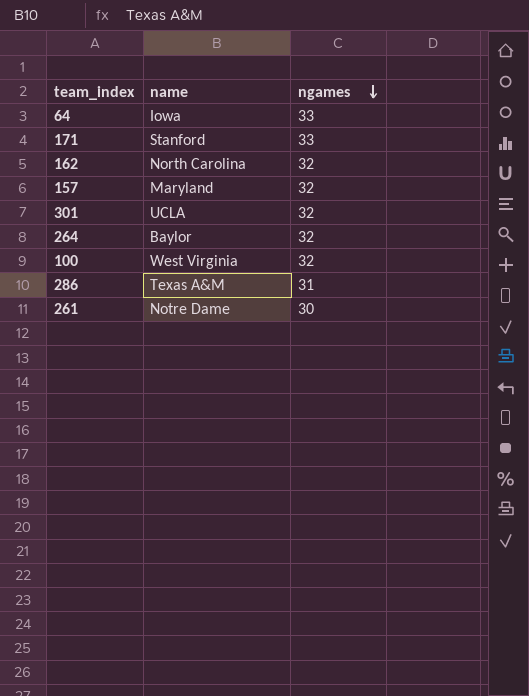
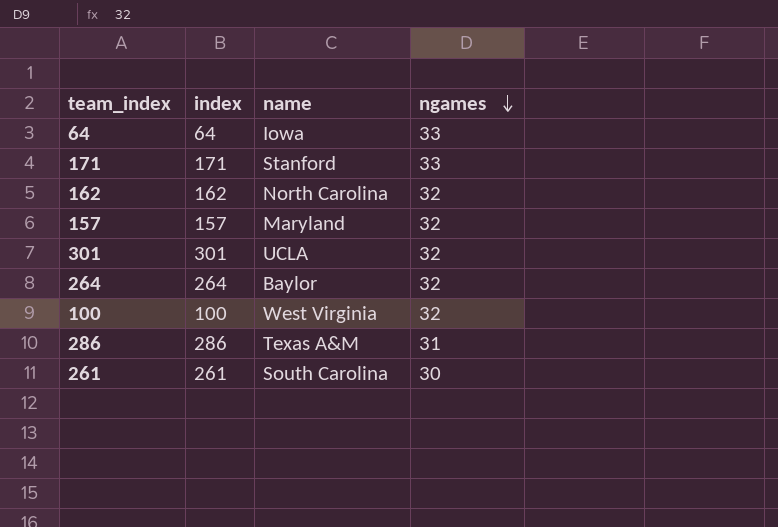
column index | position: none -> 2
261 | name: Notre Dame -> South Carolina

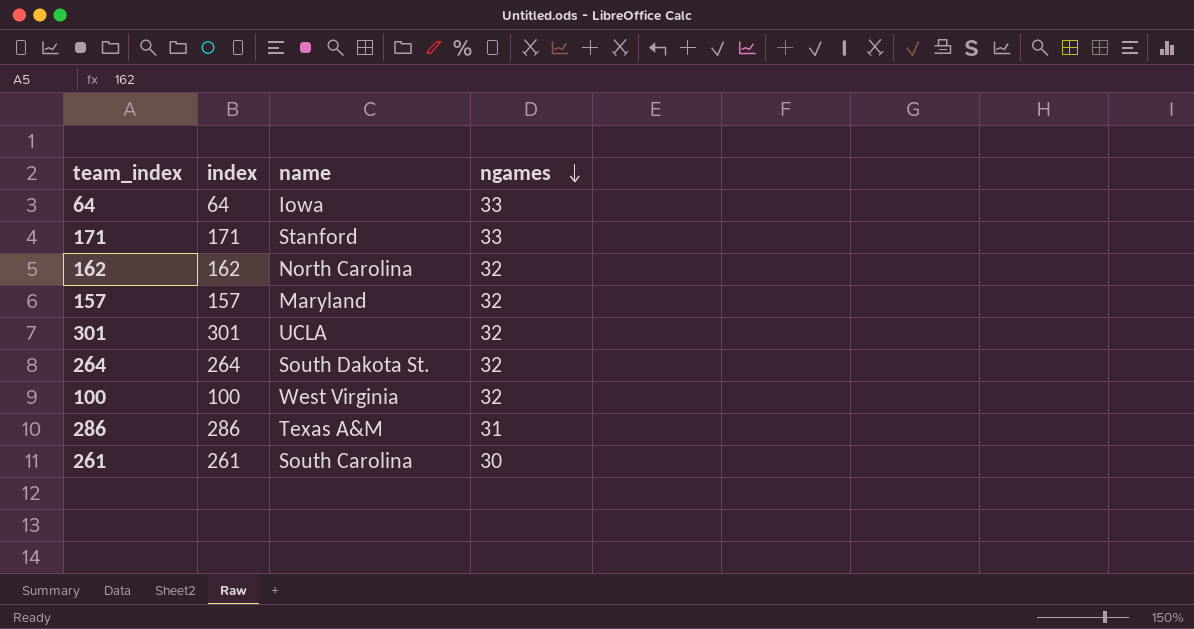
264 | name: Baylor -> South Dakota St.

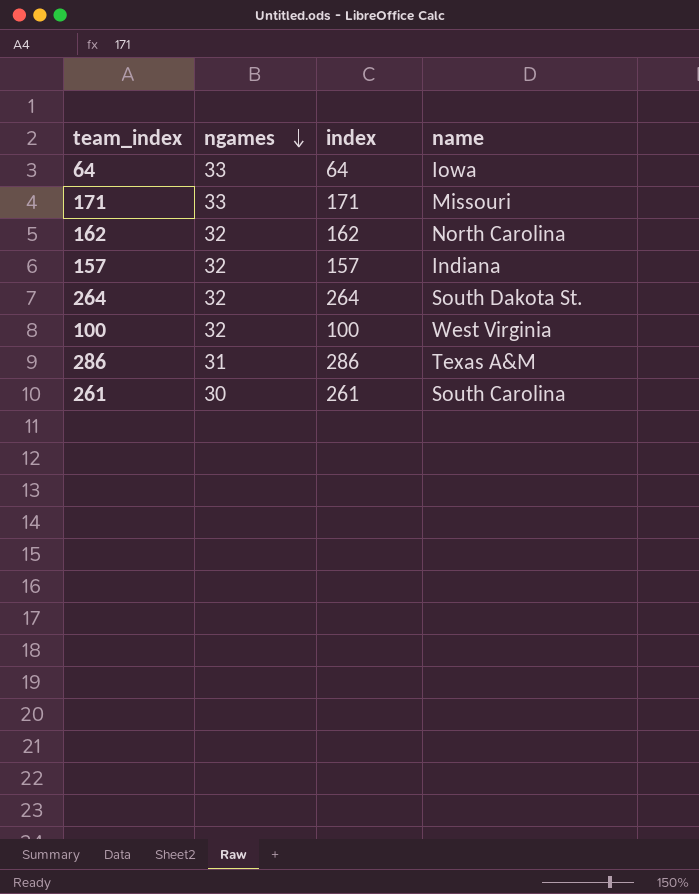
column ngames | position: 4 -> 2
row 301: 301 | UCLA | 32 -> none
171 | name: Stanford -> Missouri
157 | name: Maryland -> Indiana

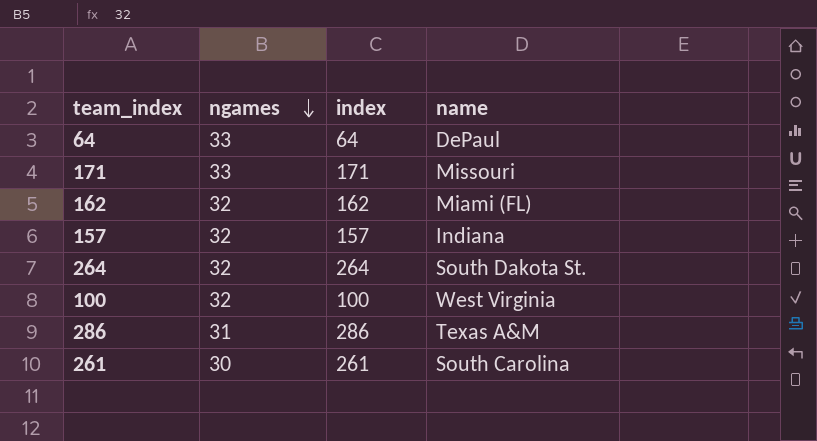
64 | name: Iowa -> DePaul
162 | name: North Carolina -> Miami (FL)

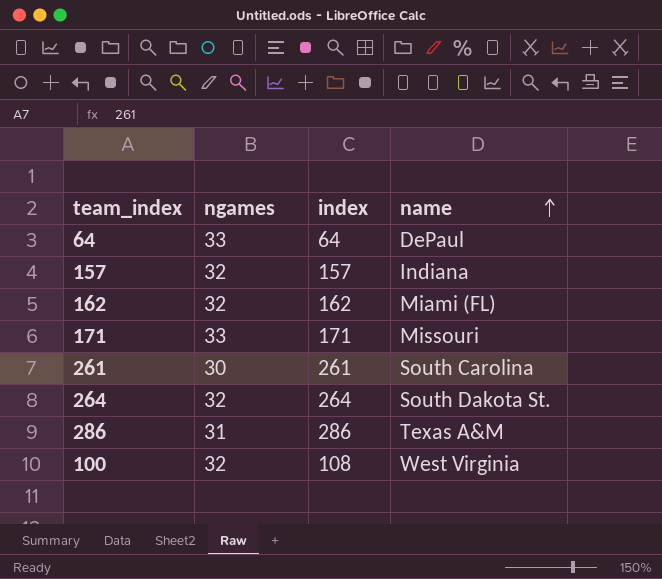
row order: ngames descending -> name ascending
100 | index: 100 -> 108

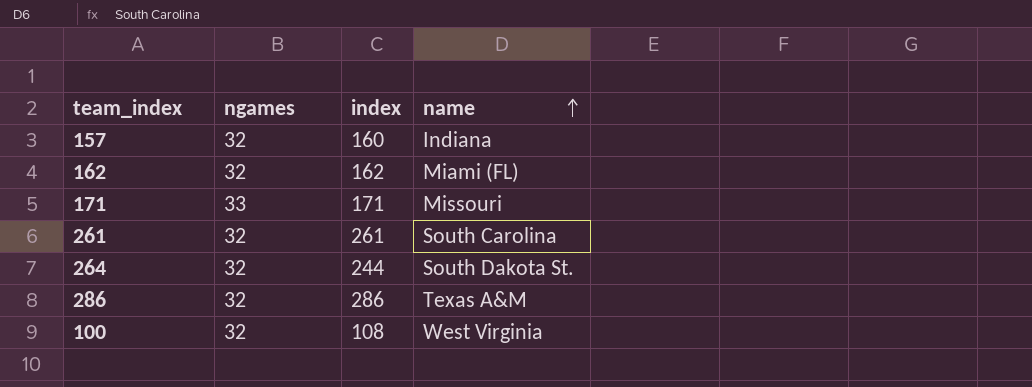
row 64: 33 | 64 | DePaul -> none
157 | index: 157 -> 160
261 | ngames: 30 -> 32
264 | index: 264 -> 244
286 | ngames: 31 -> 32

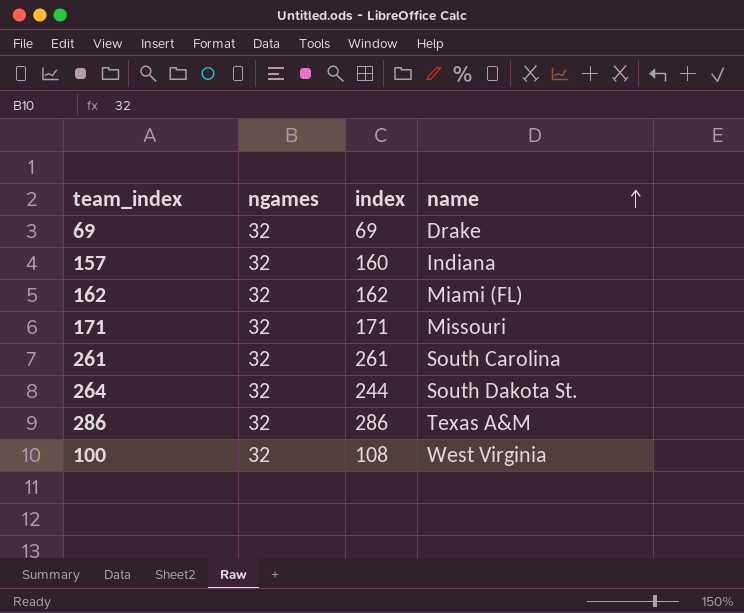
row 69: none -> 32 | 69 | Drake
171 | ngames: 33 -> 32

